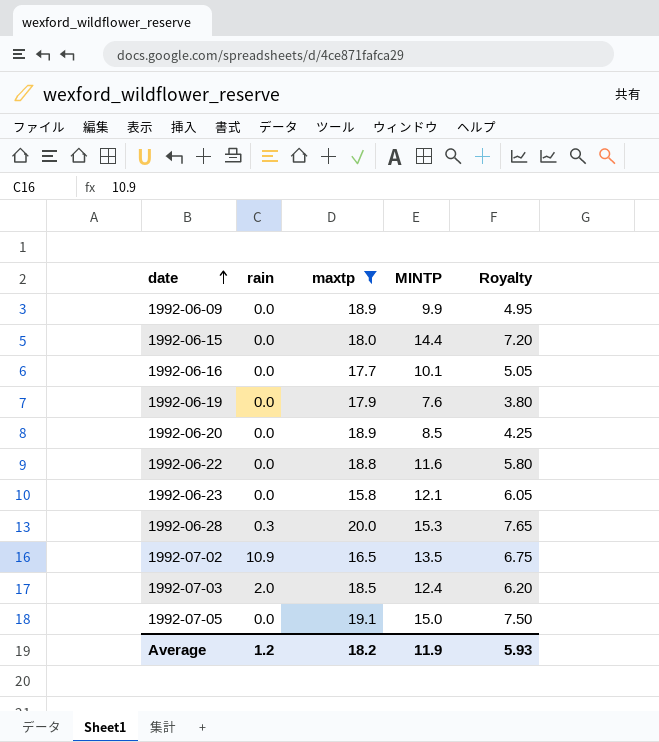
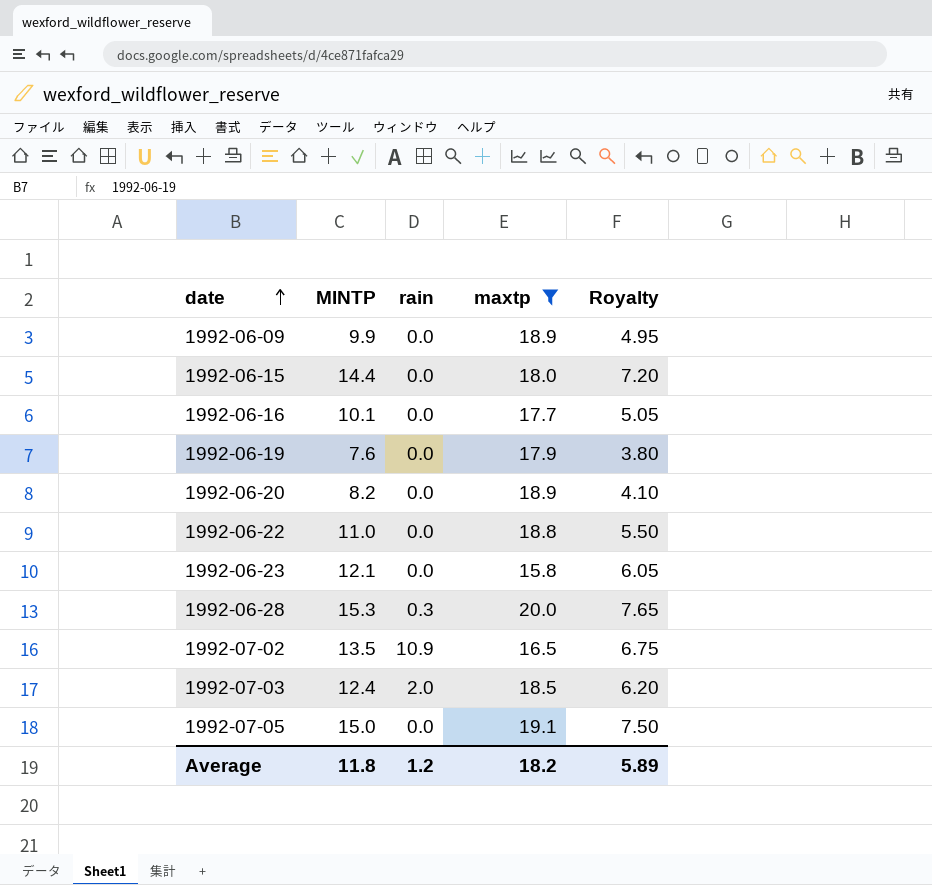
column MINTP | position: 4 -> 2
1992-06-20 | MINTP: 8.5 -> 8.2
1992-06-20 | Royalty: 4.25 -> 4.10
1992-06-22 | MINTP: 11.6 -> 11.0
1992-06-22 | Royalty: 5.80 -> 5.50
Average | MINTP: 11.9 -> 11.8
Average | Royalty: 5.93 -> 5.89

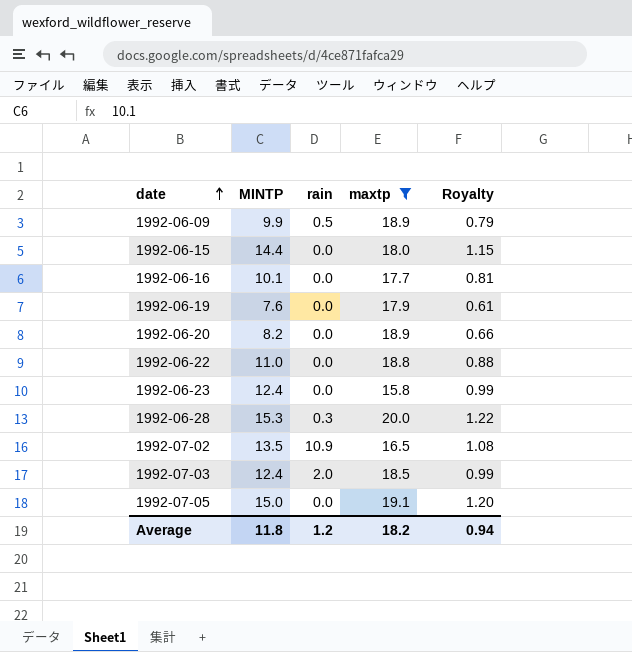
column Royalty | formula: [MINTP] * 0.5 -> [MINTP] * 0.08
1992-06-09 | rain: 0.0 -> 0.5
1992-06-23 | MINTP: 12.1 -> 12.4
Average | Royalty: 5.89 -> 0.94

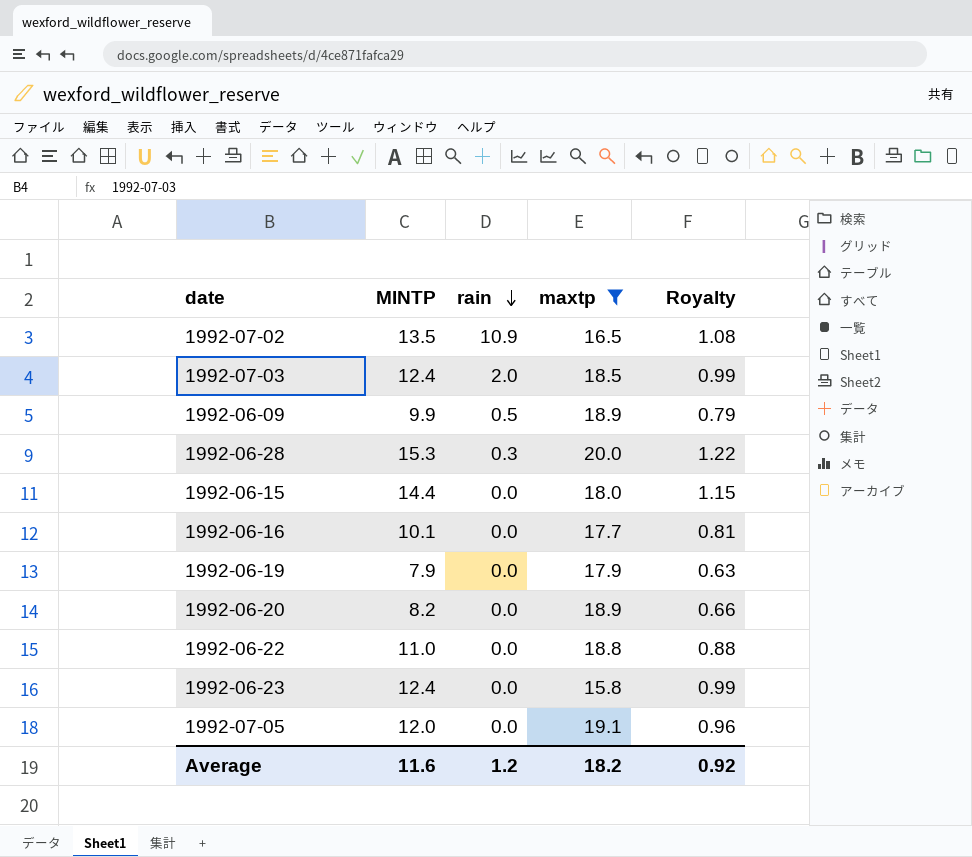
row order: date ascending -> rain descending
1992-06-19 | MINTP: 7.6 -> 7.9
1992-06-19 | Royalty: 0.61 -> 0.63
1992-07-05 | MINTP: 15.0 -> 12.0
1992-07-05 | Royalty: 1.20 -> 0.96
Average | MINTP: 11.8 -> 11.6
Average | Royalty: 0.94 -> 0.92

